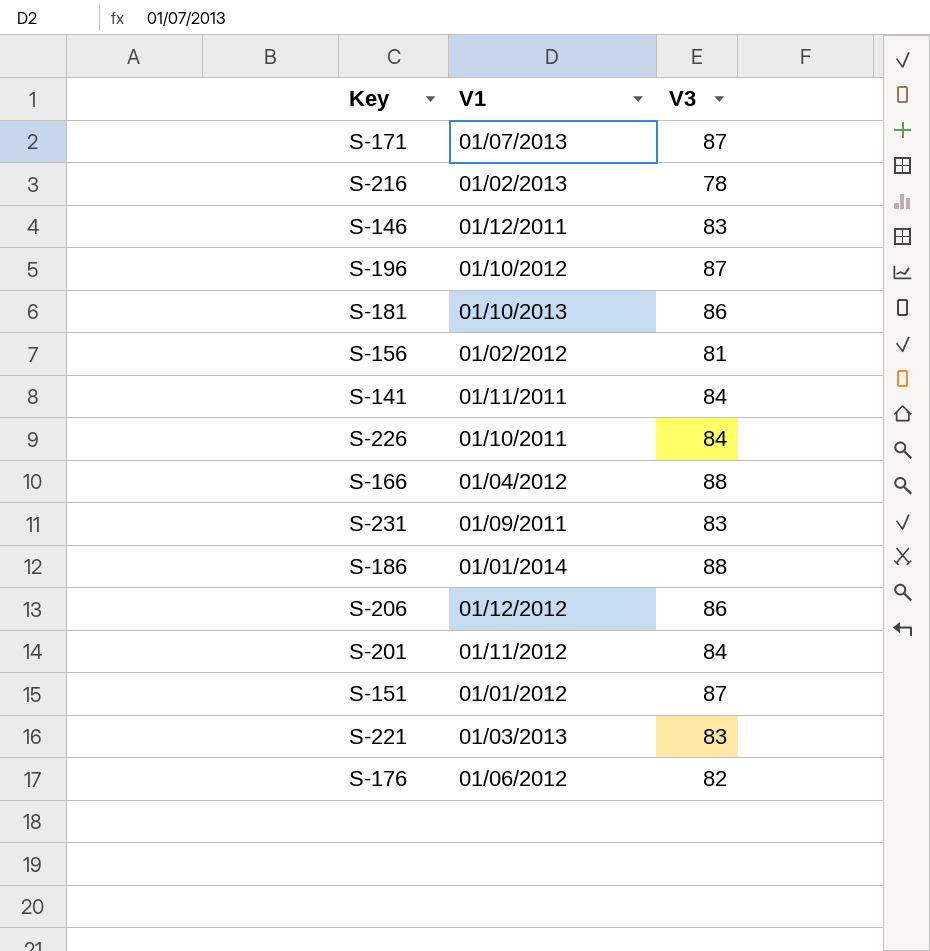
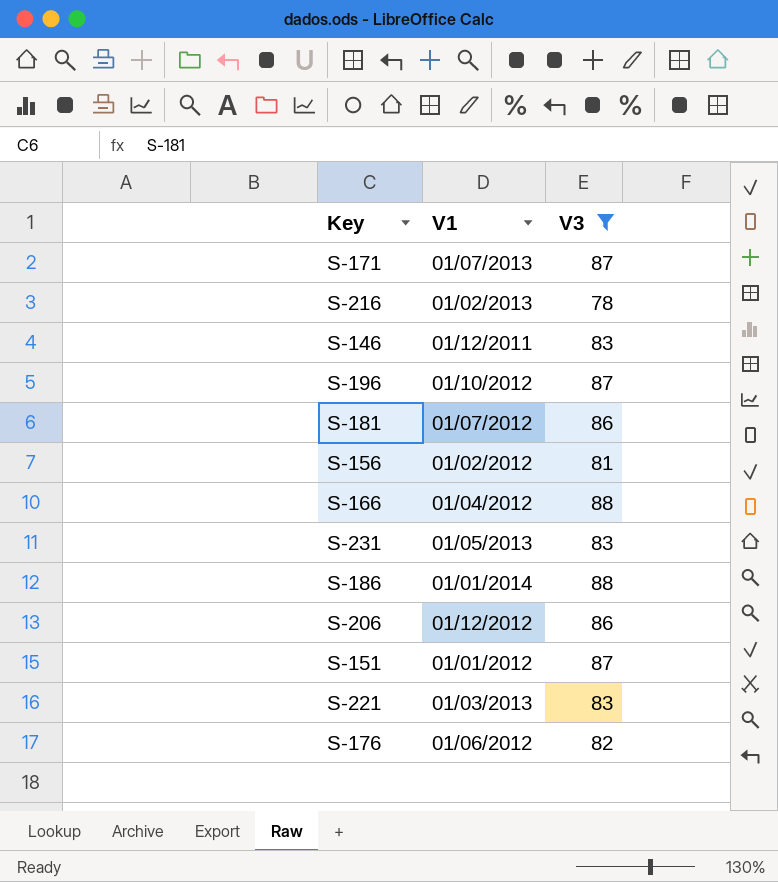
filter: none -> V3 != 84
S-181 | V1: 01/10/2013 -> 01/07/2012
S-231 | V1: 01/09/2011 -> 01/05/2013

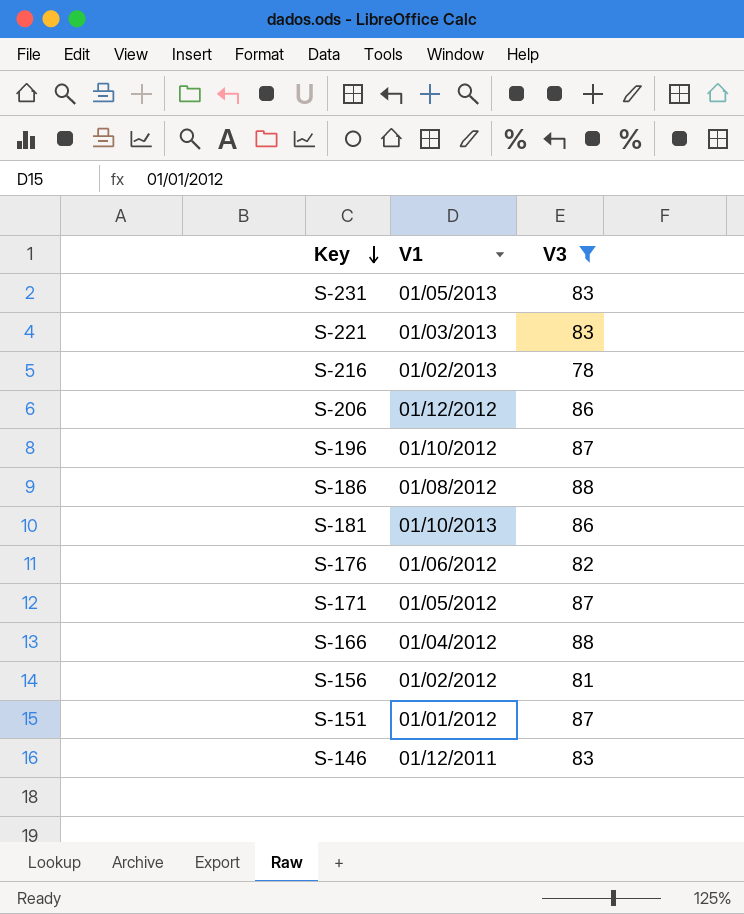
row order: none -> Key descending
S-186 | V1: 01/01/2014 -> 01/08/2012
S-181 | V1: 01/07/2012 -> 01/10/2013
S-171 | V1: 01/07/2013 -> 01/05/2012

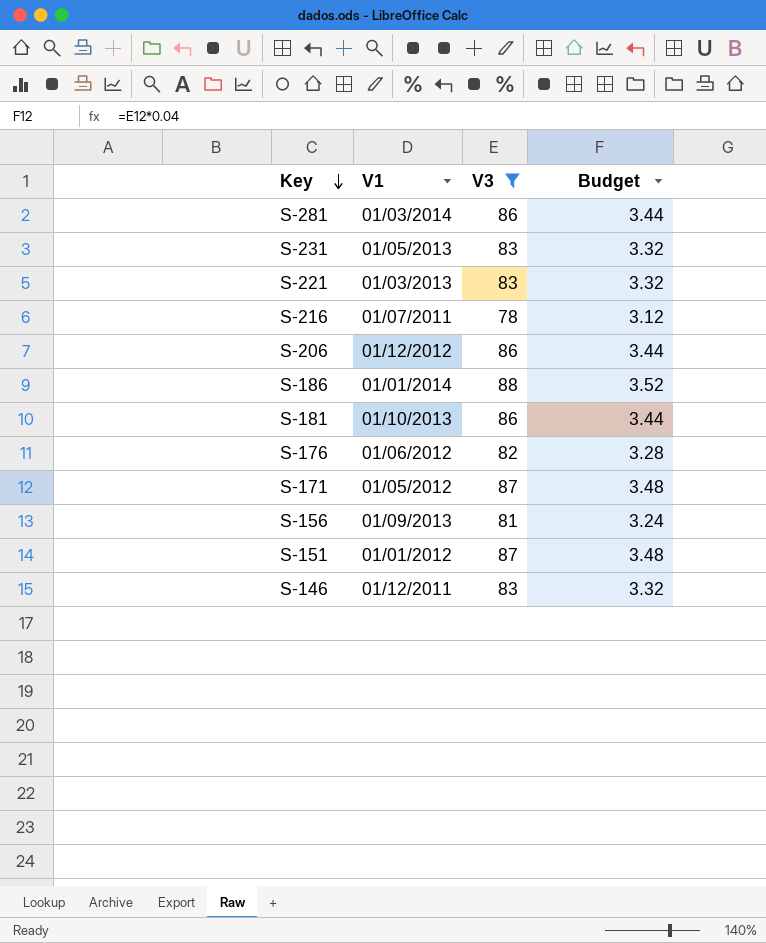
column Budget | formula: none -> [V3] * 0.04
row S-196: 01/10/2012 | 87 -> none
row S-166: 01/04/2012 | 88 -> none
row S-281: none -> 01/03/2014 | 86 | 3.44
S-216 | V1: 01/02/2013 -> 01/07/2011
S-186 | V1: 01/08/2012 -> 01/01/2014
S-156 | V1: 01/02/2012 -> 01/09/2013

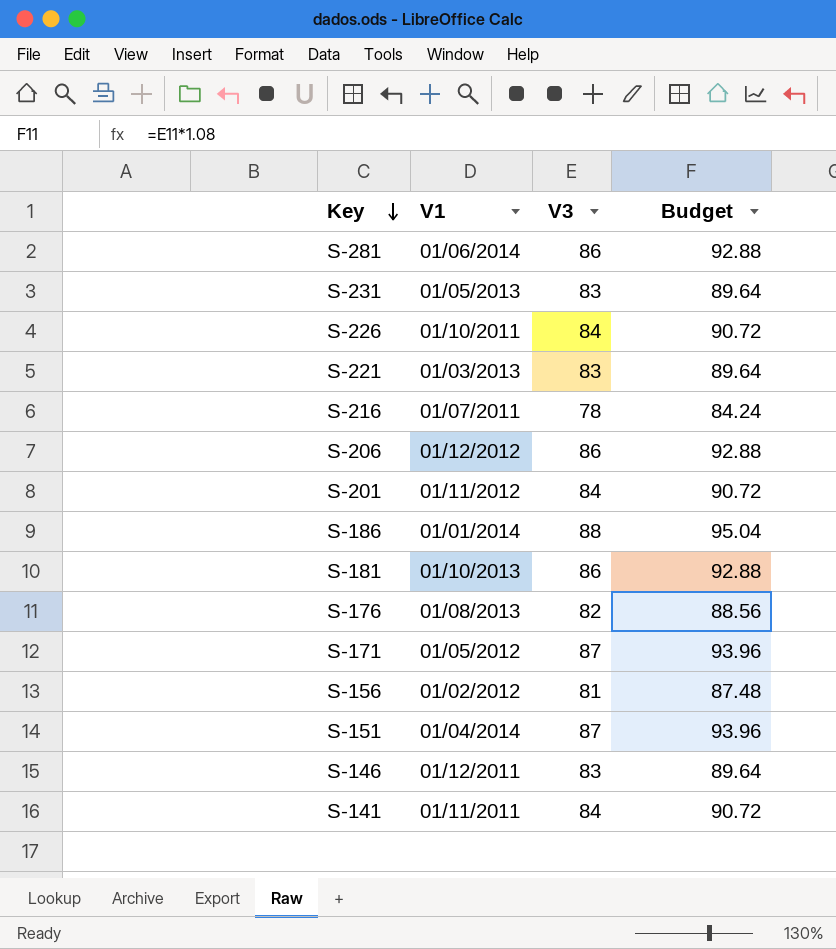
filter: V3 != 84 -> none
column Budget | formula: [V3] * 0.04 -> [V3] * 1.08
S-281 | V1: 01/03/2014 -> 01/06/2014
S-176 | V1: 01/06/2012 -> 01/08/2013
S-156 | V1: 01/09/2013 -> 01/02/2012
S-151 | V1: 01/01/2012 -> 01/04/2014

